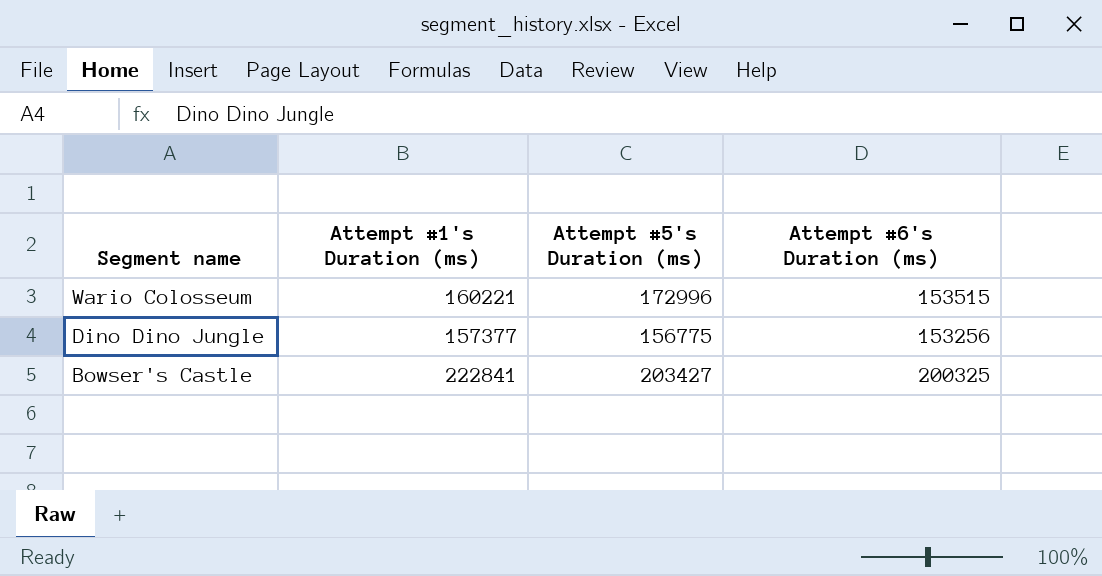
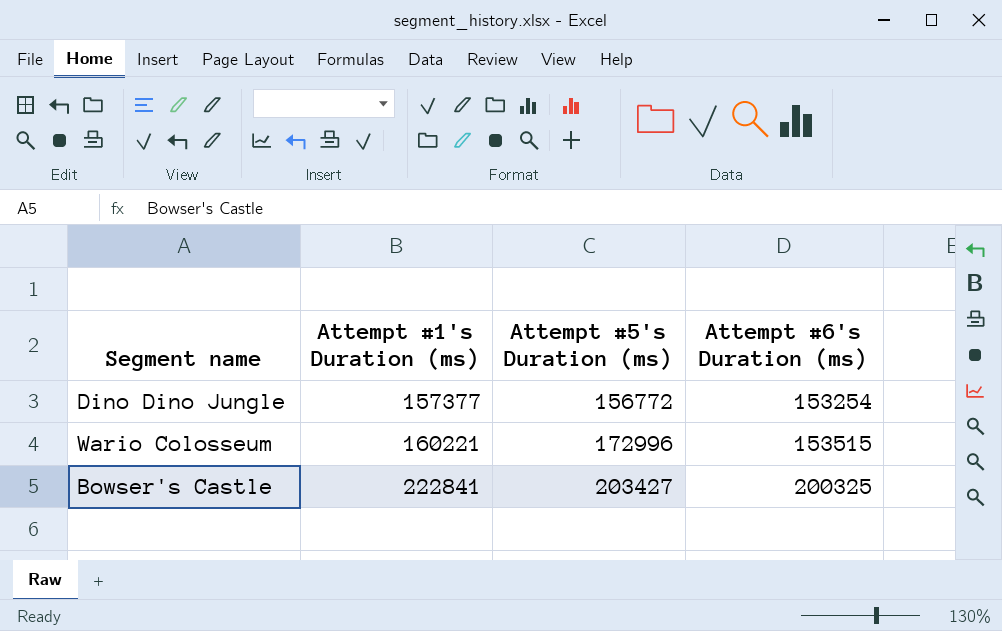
row order: Segment name descending -> Attempt #1's Duration (ms) ascending
Dino Dino Jungle | Attempt #5's Duration (ms): 156775 -> 156772
Dino Dino Jungle | Attempt #6's Duration (ms): 153256 -> 153254

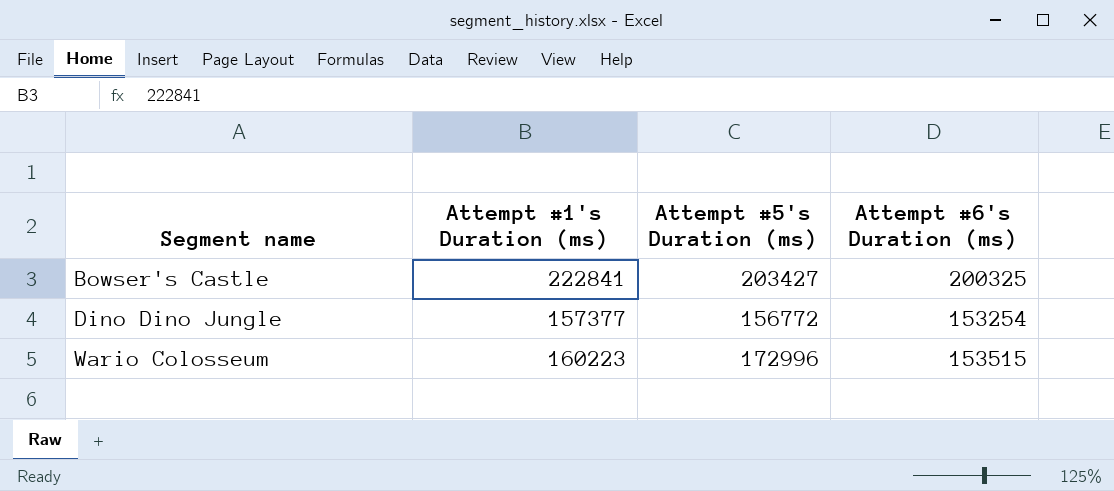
row order: Attempt #1's Duration (ms) ascending -> Segment name ascending
Wario Colosseum | Attempt #1's Duration (ms): 160221 -> 160223

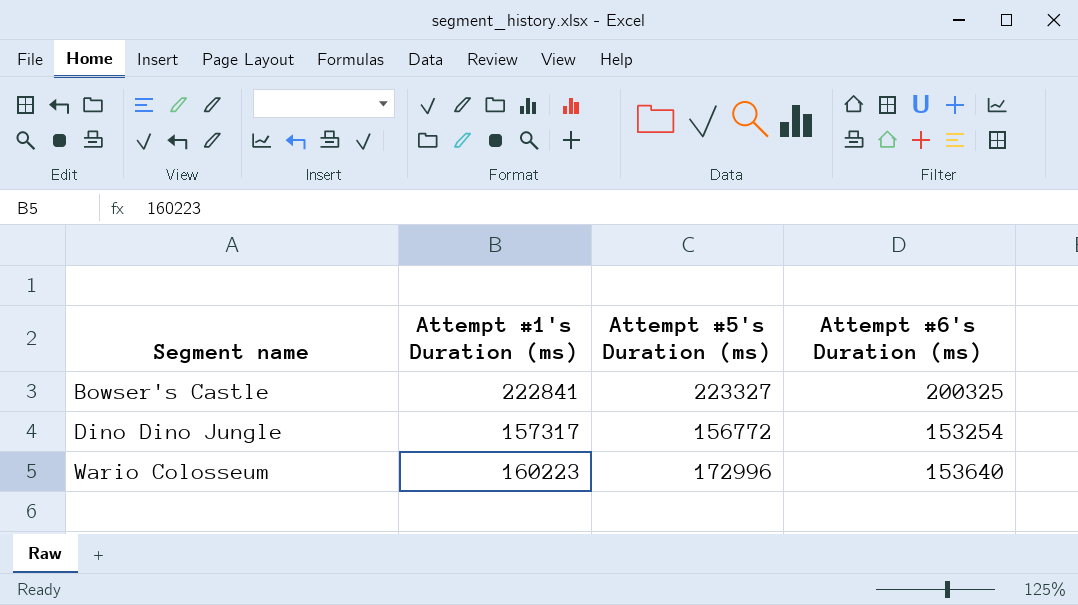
Bowser's Castle | Attempt #5's Duration (ms): 203427 -> 223327
Dino Dino Jungle | Attempt #1's Duration (ms): 157377 -> 157317
Wario Colosseum | Attempt #6's Duration (ms): 153515 -> 153640

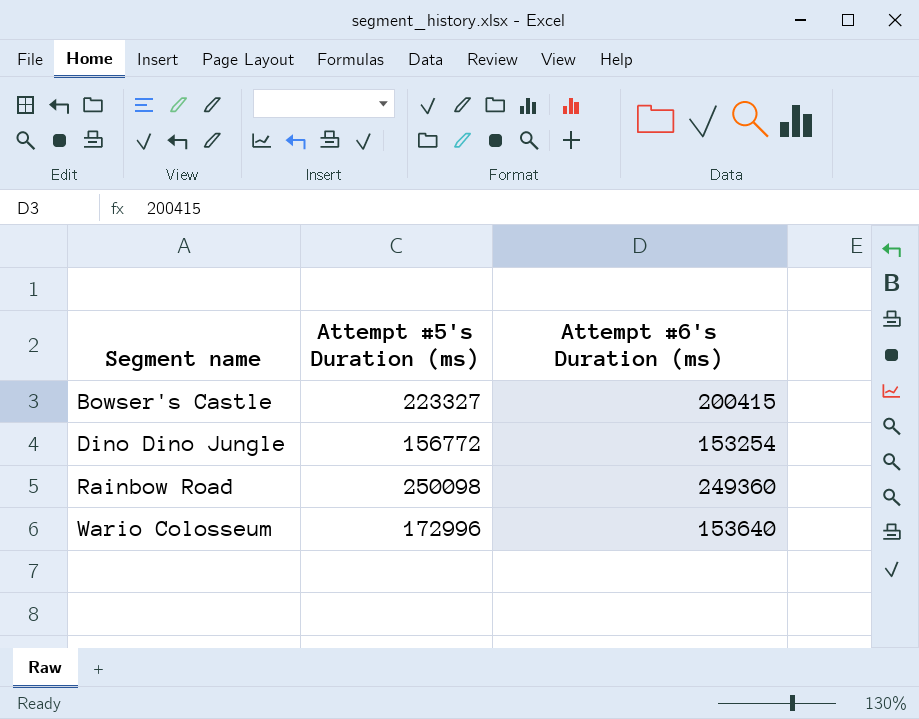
column Attempt #1's Duration (ms) | position: 2 -> none
Bowser's Castle | Attempt #6's Duration (ms): 200325 -> 200415
row Rainbow Road: none -> 250098 | 249360

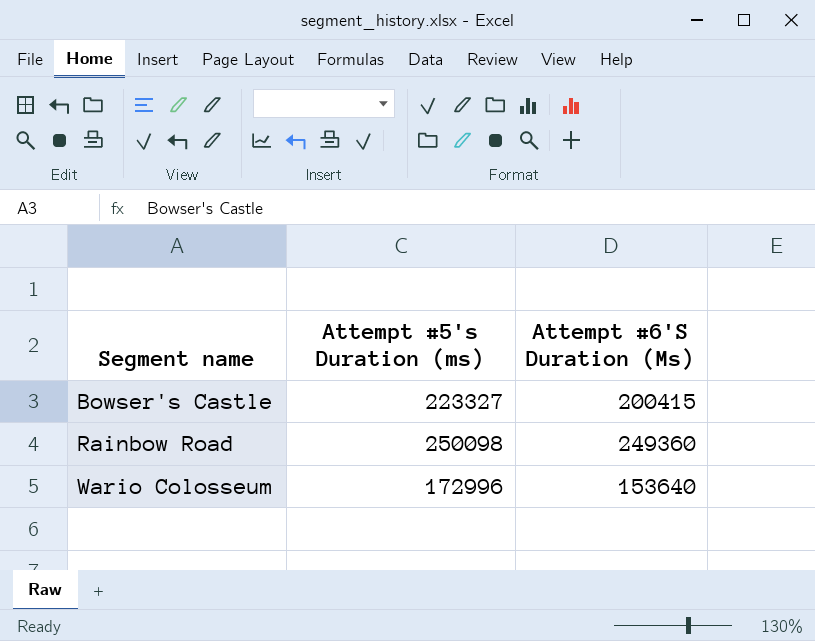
column name: Attempt #6's Duration (ms) -> Attempt #6'S Duration (Ms)
row Dino Dino Jungle: 156772 | 153254 -> none

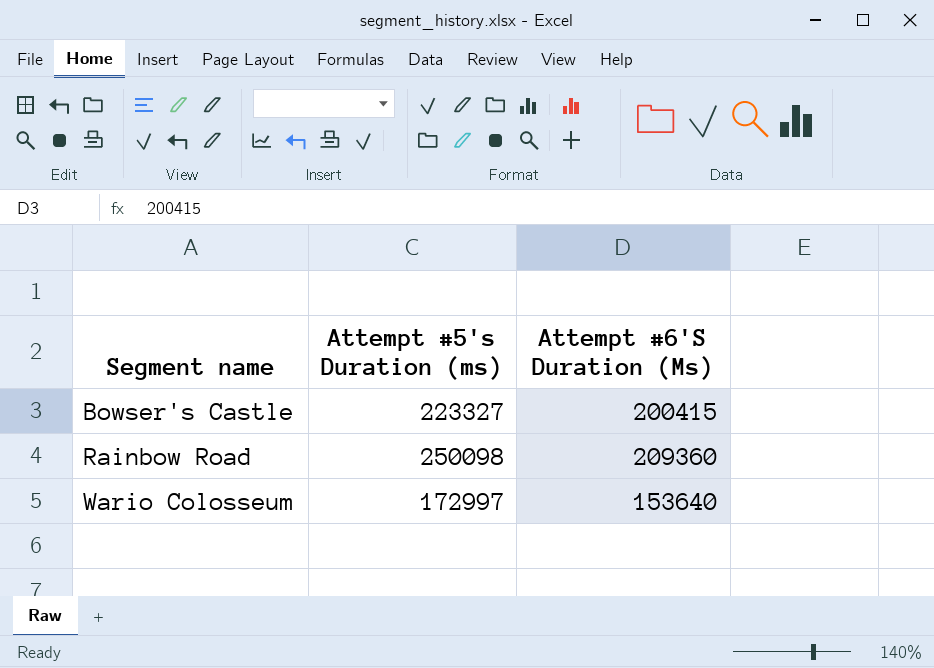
Rainbow Road | Attempt #6'S Duration (Ms): 249360 -> 209360
Wario Colosseum | Attempt #5's Duration (ms): 172996 -> 172997

